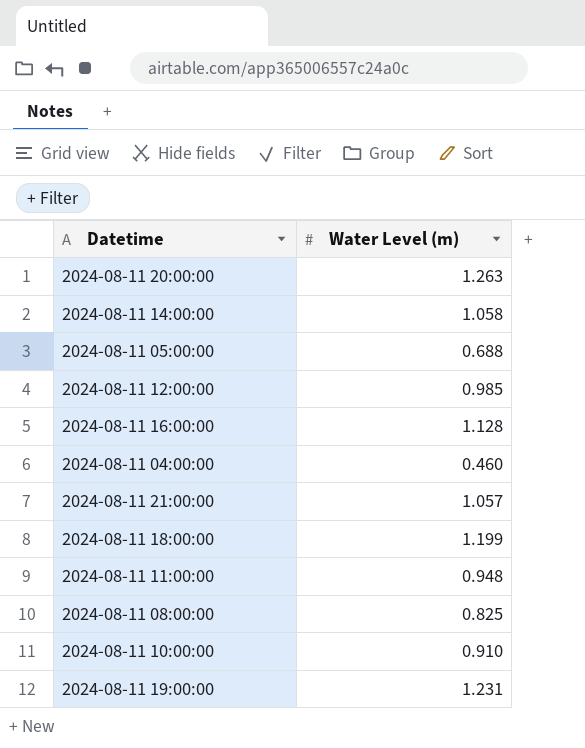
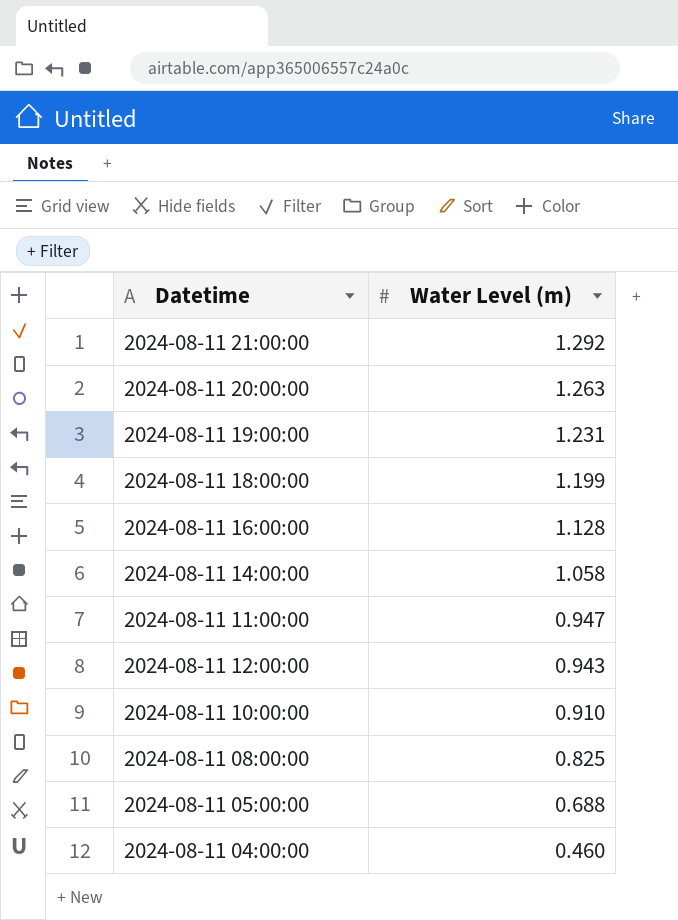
row order: none -> Water Level (m) descending
2024-08-11 21:00:00 | Water Level (m): 1.057 -> 1.292
2024-08-11 11:00:00 | Water Level (m): 0.948 -> 0.947
2024-08-11 12:00:00 | Water Level (m): 0.985 -> 0.943

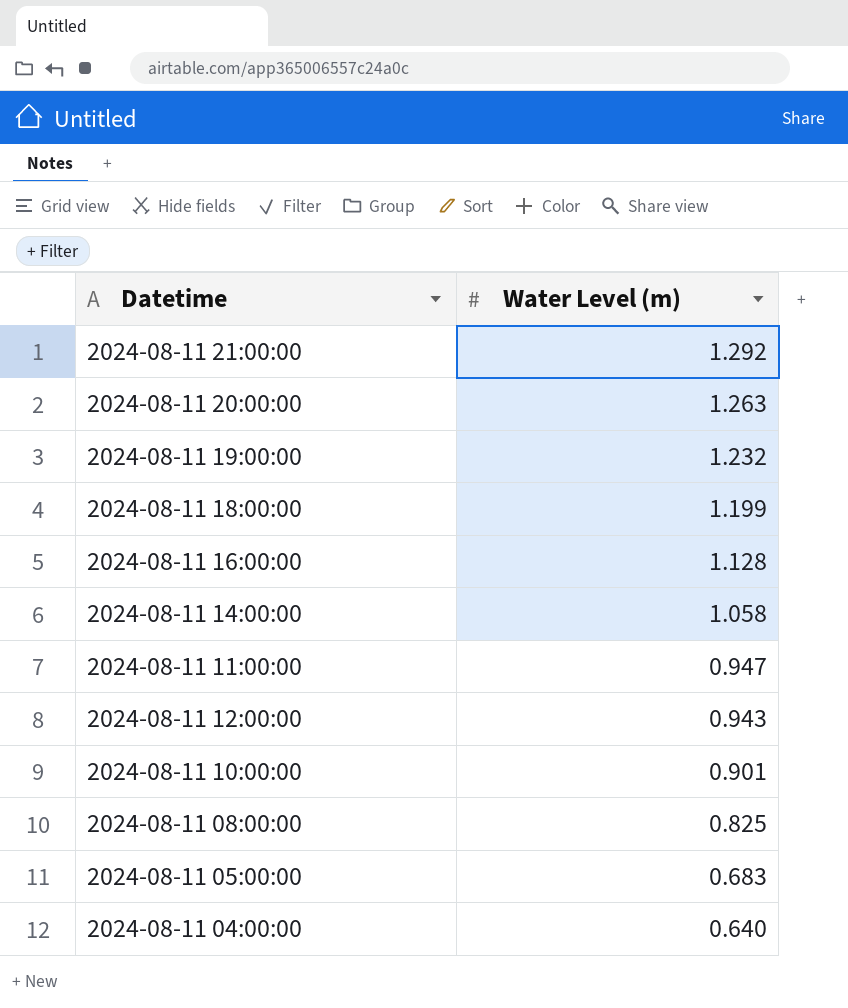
2024-08-11 19:00:00 | Water Level (m): 1.231 -> 1.232
2024-08-11 10:00:00 | Water Level (m): 0.910 -> 0.901
2024-08-11 05:00:00 | Water Level (m): 0.688 -> 0.683
2024-08-11 04:00:00 | Water Level (m): 0.460 -> 0.640

